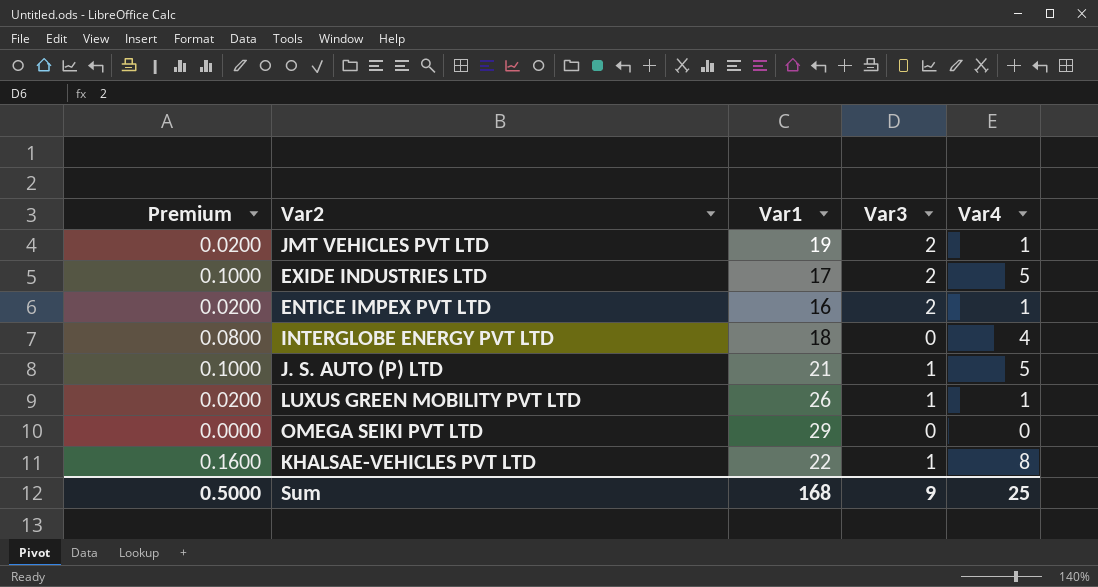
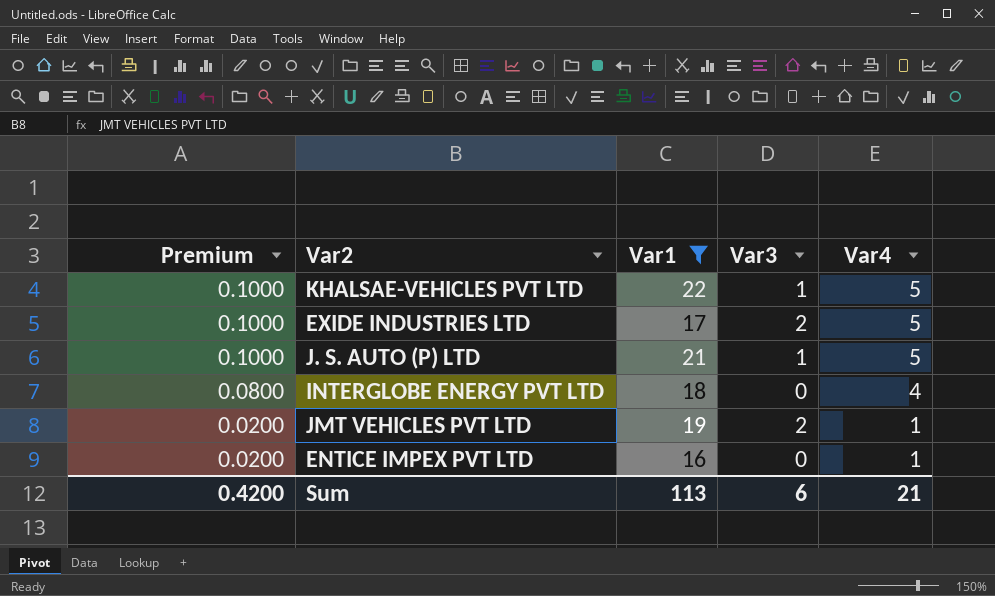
filter: none -> Var1 <= 22
row order: none -> Premium descending
KHALSAE-VEHICLES PVT LTD | Premium: 0.1600 -> 0.1000
KHALSAE-VEHICLES PVT LTD | Var4: 8 -> 5
ENTICE IMPEX PVT LTD | Var3: 2 -> 0
Sum | Premium: 0.5000 -> 0.4200
Sum | Var1: 168 -> 113
Sum | Var3: 9 -> 6
Sum | Var4: 25 -> 21

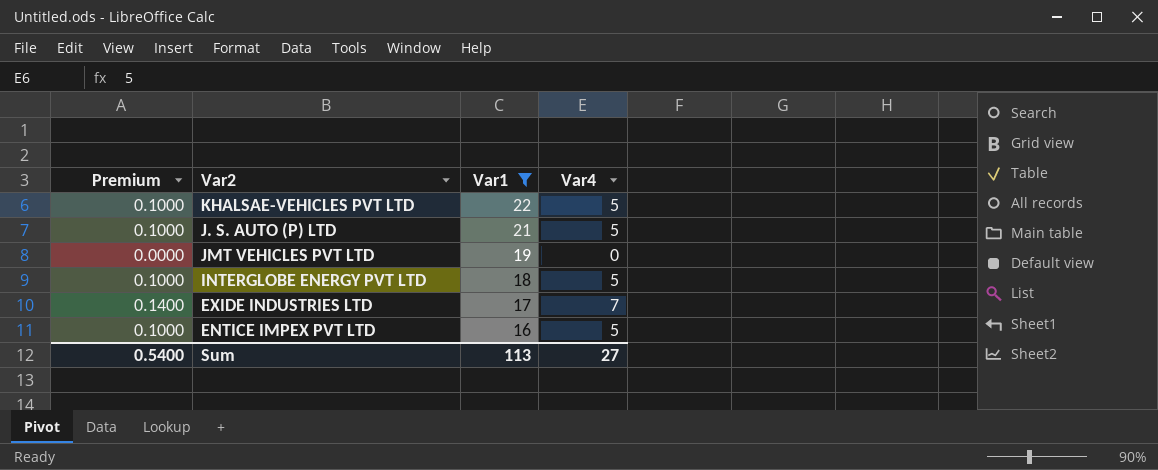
row order: Premium descending -> Var1 descending
column Var3 | position: 4 -> none
JMT VEHICLES PVT LTD | Premium: 0.0200 -> 0.0000
JMT VEHICLES PVT LTD | Var4: 1 -> 0
INTERGLOBE ENERGY PVT LTD | Premium: 0.0800 -> 0.1000
INTERGLOBE ENERGY PVT LTD | Var4: 4 -> 5
EXIDE INDUSTRIES LTD | Premium: 0.1000 -> 0.1400
EXIDE INDUSTRIES LTD | Var4: 5 -> 7
ENTICE IMPEX PVT LTD | Premium: 0.0200 -> 0.1000
ENTICE IMPEX PVT LTD | Var4: 1 -> 5
Sum | Premium: 0.4200 -> 0.5400
Sum | Var4: 21 -> 27

